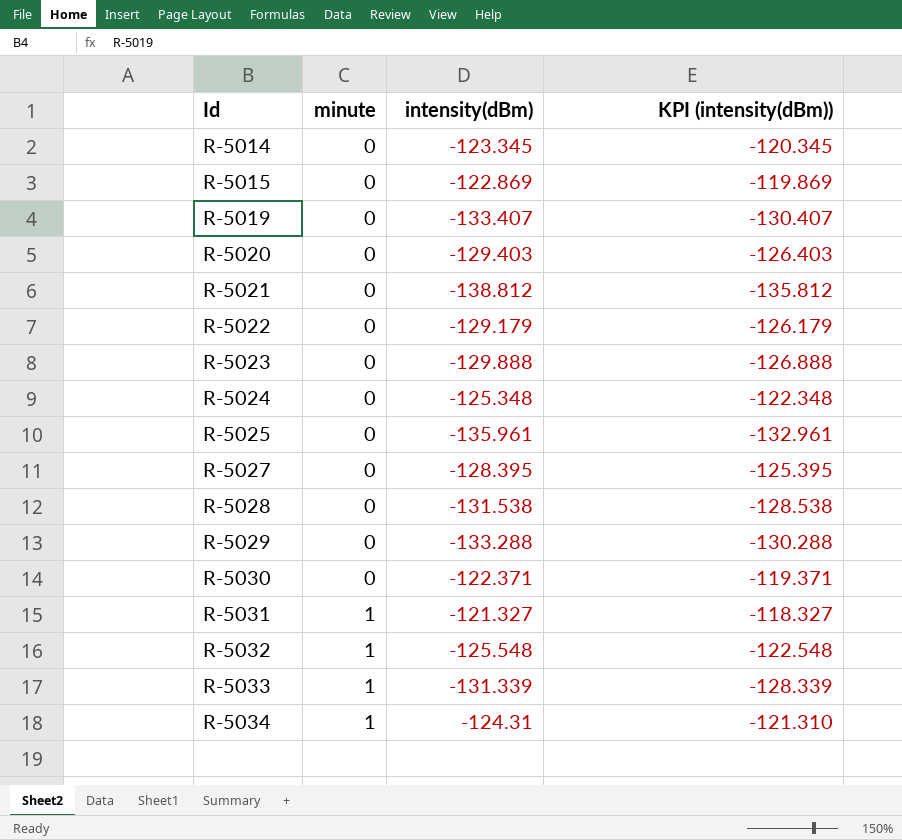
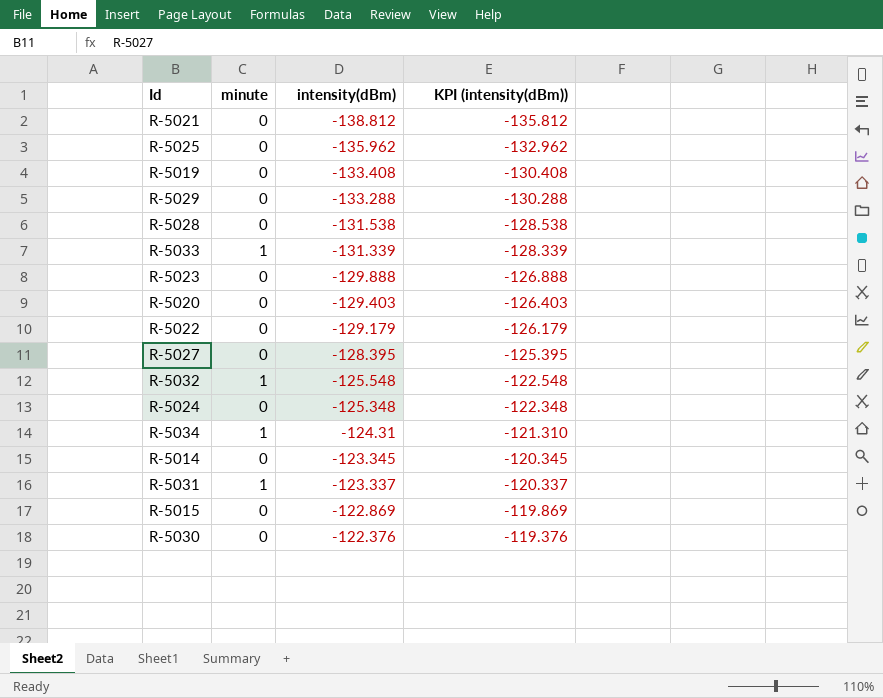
row order: Id ascending -> intensity(dBm) ascending
R-5025 | intensity(dBm): -135.961 -> -135.962
R-5025 | KPI (intensity(dBm)): -132.961 -> -132.962
R-5019 | intensity(dBm): -133.407 -> -133.408
R-5019 | KPI (intensity(dBm)): -130.407 -> -130.408
R-5031 | intensity(dBm): -121.327 -> -123.337
R-5031 | KPI (intensity(dBm)): -118.327 -> -120.337
R-5030 | intensity(dBm): -122.371 -> -122.376
R-5030 | KPI (intensity(dBm)): -119.371 -> -119.376

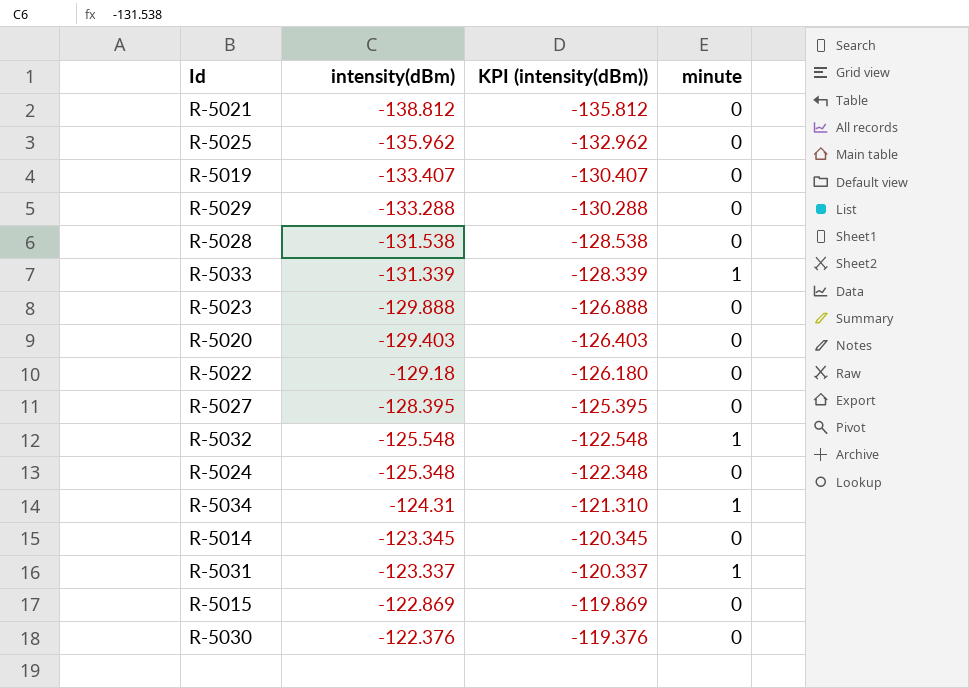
column minute | position: 2 -> 4
R-5019 | intensity(dBm): -133.408 -> -133.407
R-5019 | KPI (intensity(dBm)): -130.408 -> -130.407
R-5022 | intensity(dBm): -129.179 -> -129.18
R-5022 | KPI (intensity(dBm)): -126.179 -> -126.180

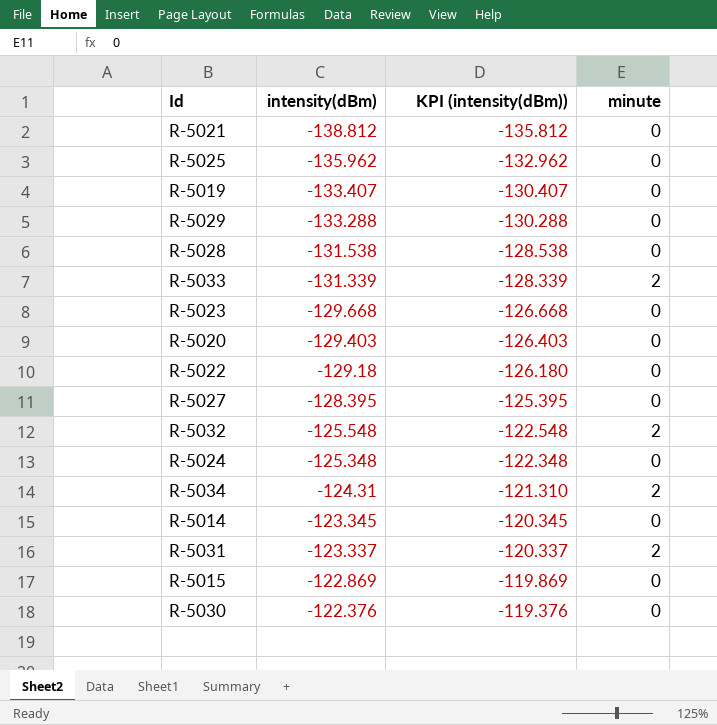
R-5033 | minute: 1 -> 2
R-5023 | intensity(dBm): -129.888 -> -129.668
R-5023 | KPI (intensity(dBm)): -126.888 -> -126.668
R-5032 | minute: 1 -> 2
R-5034 | minute: 1 -> 2
R-5031 | minute: 1 -> 2

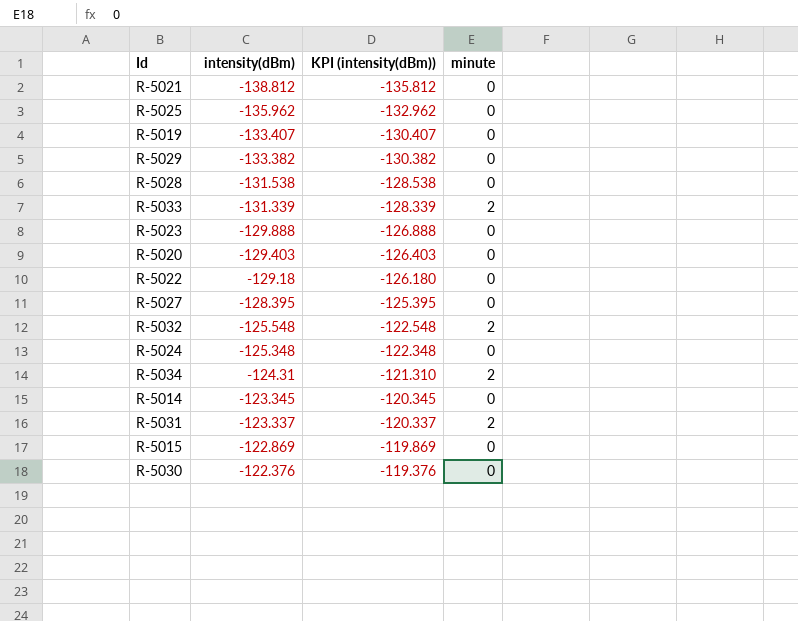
R-5029 | intensity(dBm): -133.288 -> -133.382
R-5029 | KPI (intensity(dBm)): -130.288 -> -130.382
R-5023 | intensity(dBm): -129.668 -> -129.888
R-5023 | KPI (intensity(dBm)): -126.668 -> -126.888

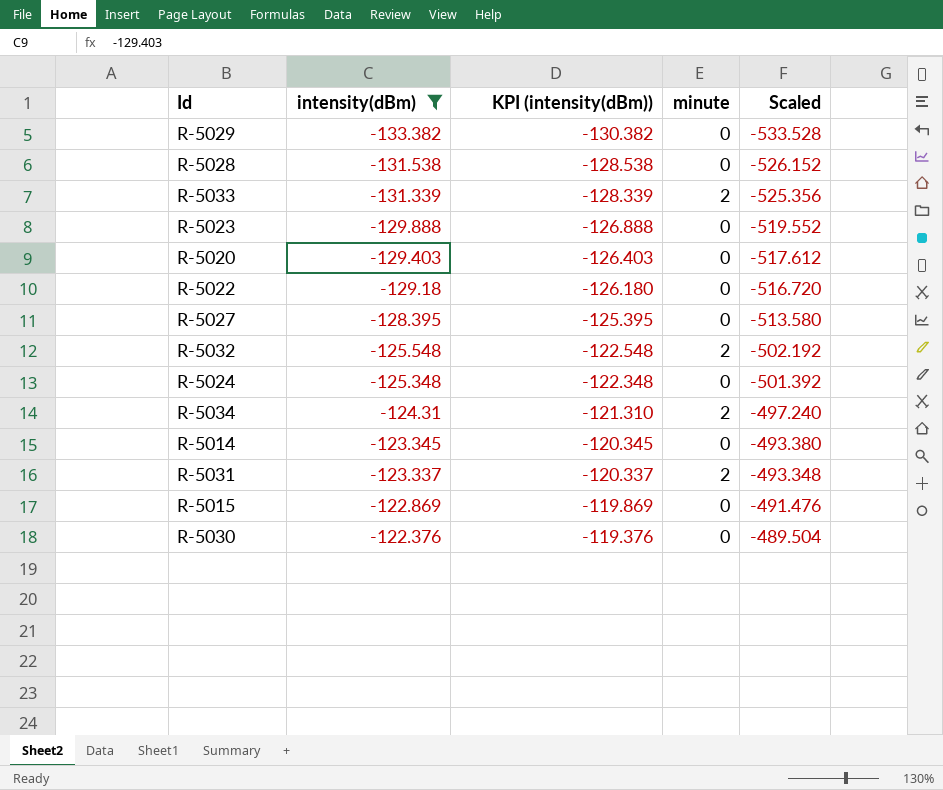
filter: none -> intensity(dBm) >= -133.382
column Scaled | formula: none -> [intensity(dBm)] * 4

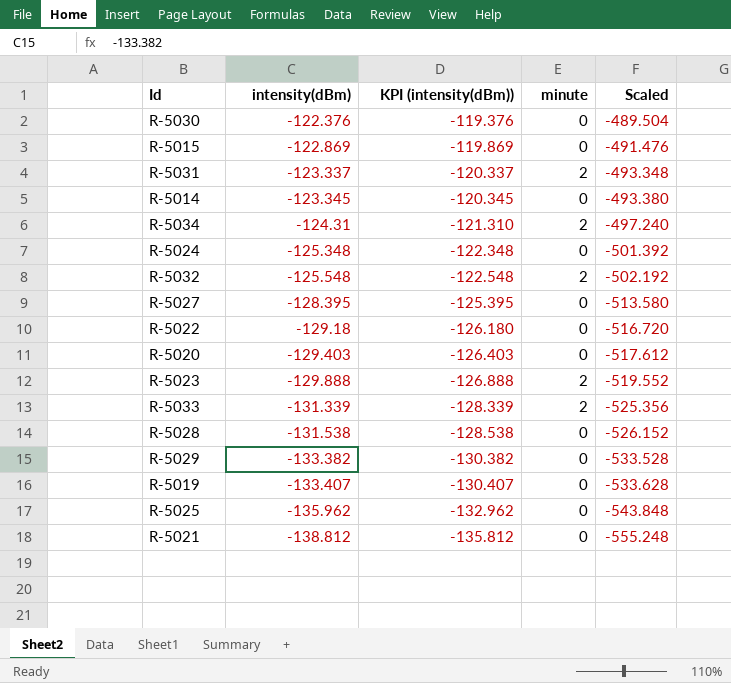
filter: intensity(dBm) >= -133.382 -> none
row order: intensity(dBm) ascending -> intensity(dBm) descending
R-5023 | minute: 0 -> 2

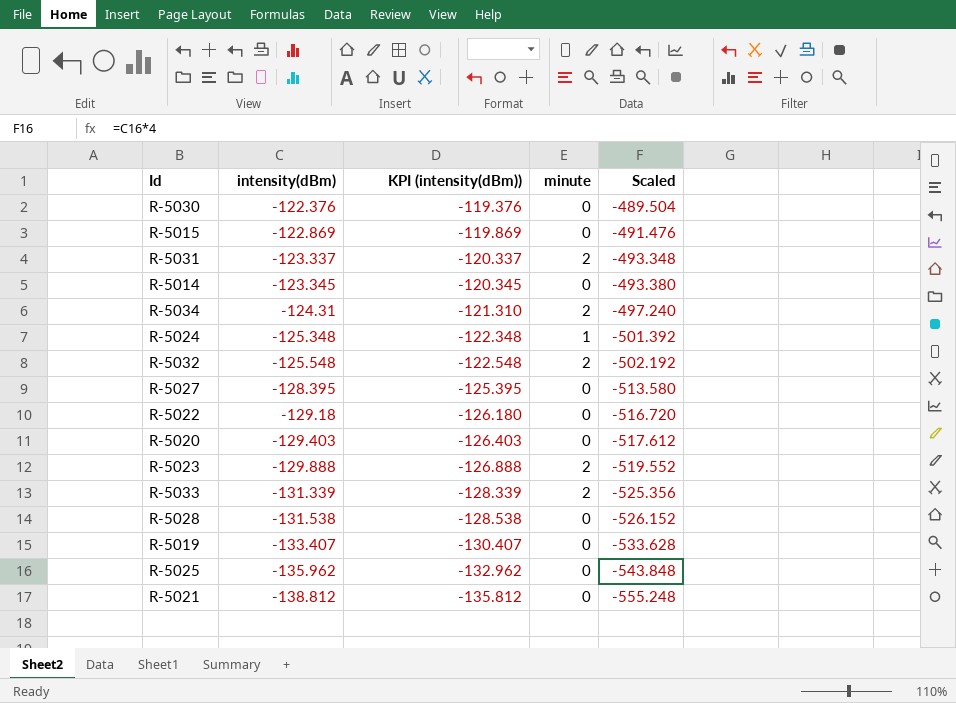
row R-5029: -133.382 | -130.382 | 0 | -533.528 -> none
R-5024 | minute: 0 -> 1

